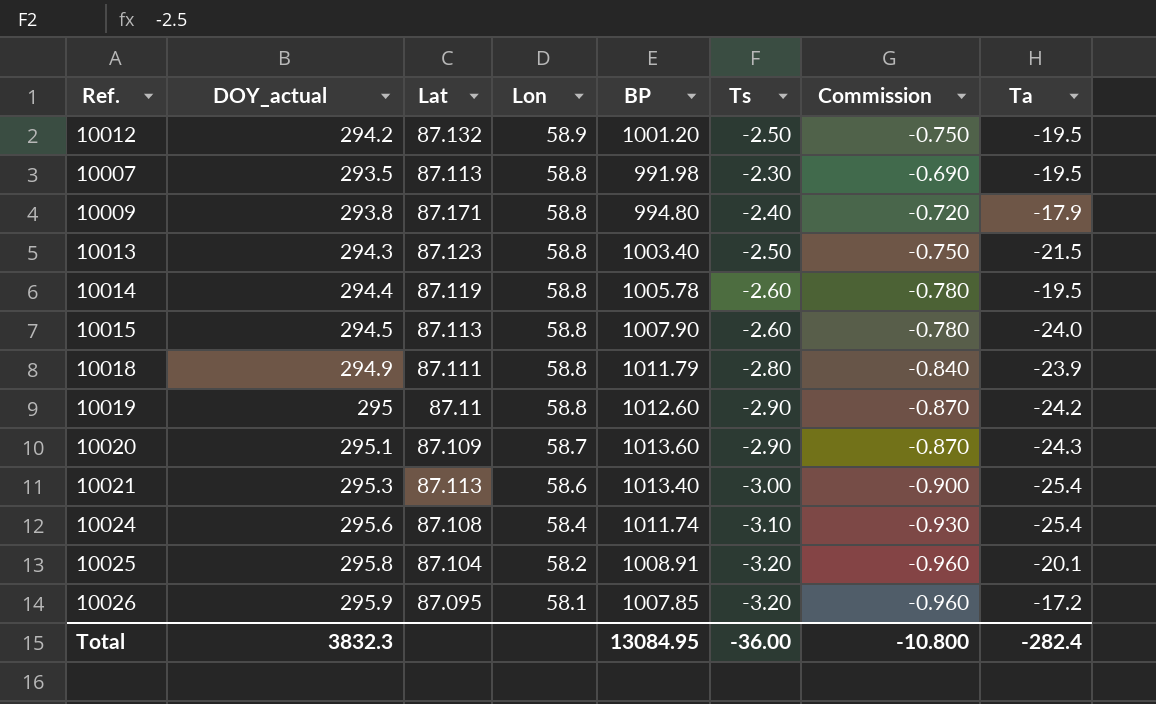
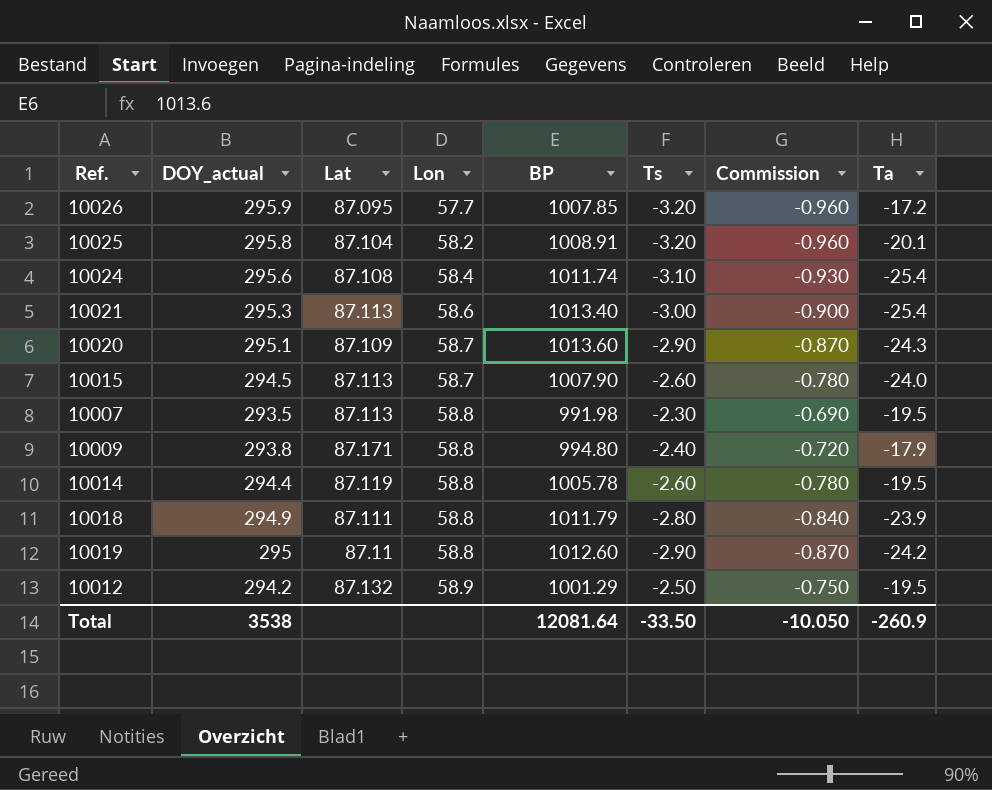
row order: Lon descending -> Lon ascending
row 10013: 294.3 | 87.123 | 58.8 | 1003.40 | -2.50 | -0.750 | -21.5 -> none
10026 | Lon: 58.1 -> 57.7
10015 | Lon: 58.8 -> 58.7
10012 | BP: 1001.20 -> 1001.29
Total | DOY_actual: 3832.3 -> 3538
Total | BP: 13084.95 -> 12081.64
Total | Ts: -36.00 -> -33.50
Total | Commission: -10.800 -> -10.050
Total | Ta: -282.4 -> -260.9

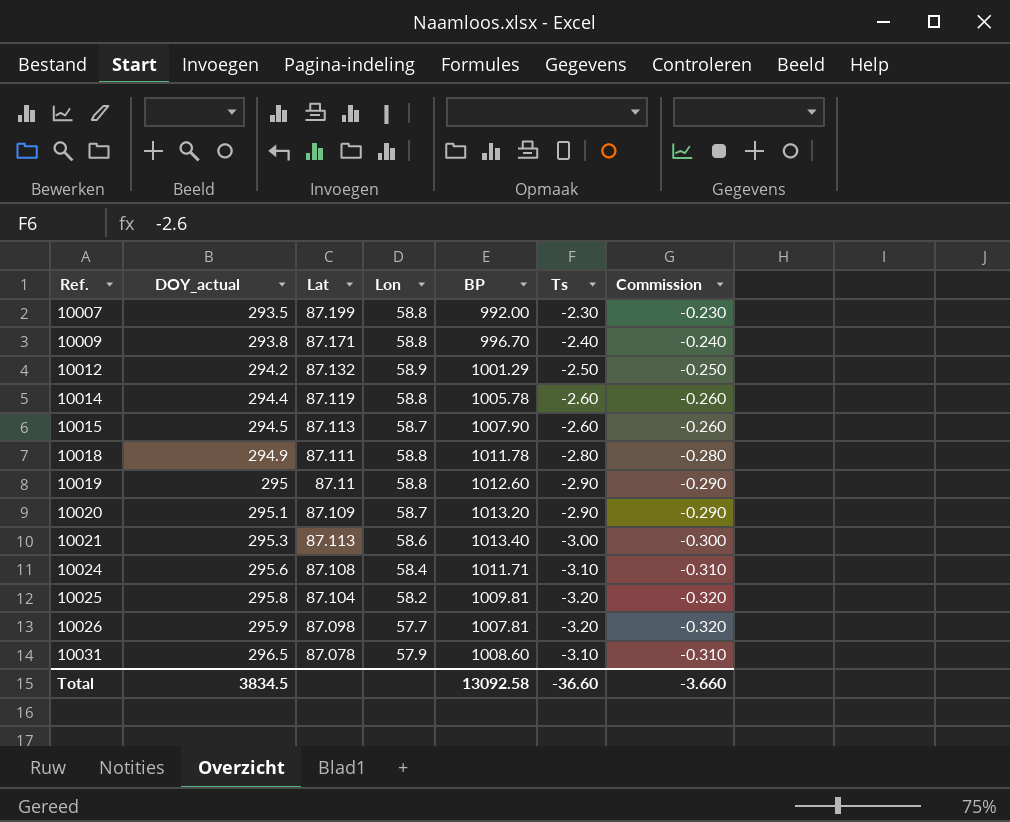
row order: Lon ascending -> Ref. ascending
column Ta | position: 8 -> none
column Commission | formula: [Ts] * 0.3 -> [Ts] * 0.1
10007 | Lat: 87.113 -> 87.199
10007 | BP: 991.98 -> 992.00
10009 | BP: 994.80 -> 996.70
10018 | BP: 1011.79 -> 1011.78
10020 | BP: 1013.60 -> 1013.20
10024 | BP: 1011.74 -> 1011.71
10025 | BP: 1008.91 -> 1009.81
10026 | Lat: 87.095 -> 87.098
10026 | BP: 1007.85 -> 1007.81
row 10031: none -> 296.5 | 87.078 | 57.9 | 1008.60 | -3.10 | -0.310
Total | DOY_actual: 3538 -> 3834.5
Total | BP: 12081.64 -> 13092.58
Total | Ts: -33.50 -> -36.60
Total | Commission: -10.050 -> -3.660

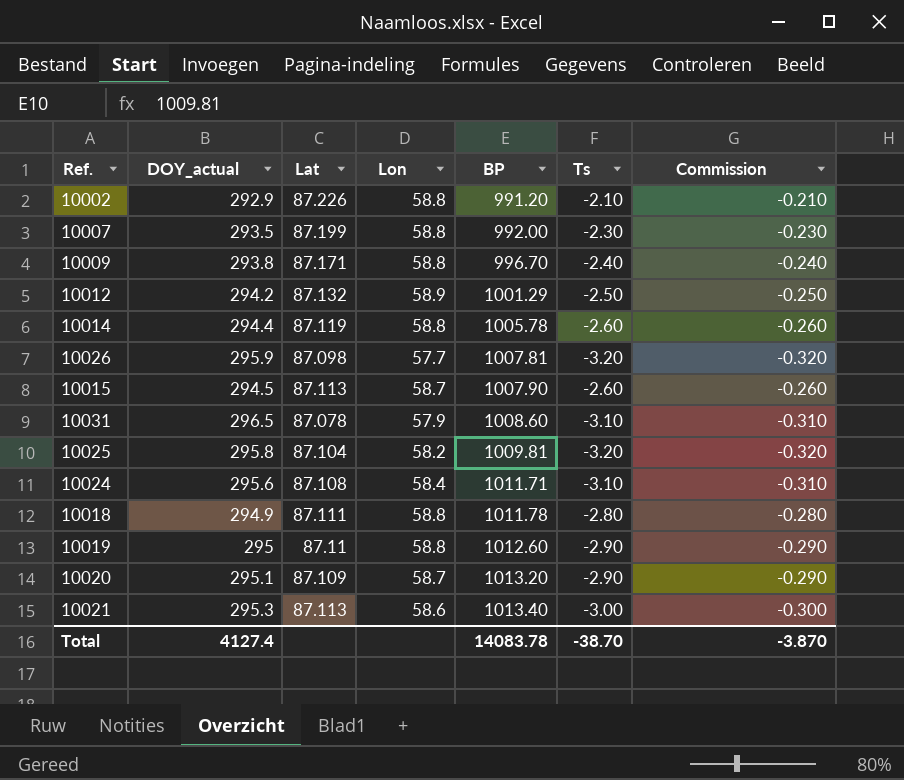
row order: Ref. ascending -> BP ascending
row 10002: none -> 292.9 | 87.226 | 58.8 | 991.20 | -2.10 | -0.210
Total | DOY_actual: 3834.5 -> 4127.4
Total | BP: 13092.58 -> 14083.78
Total | Ts: -36.60 -> -38.70
Total | Commission: -3.660 -> -3.870

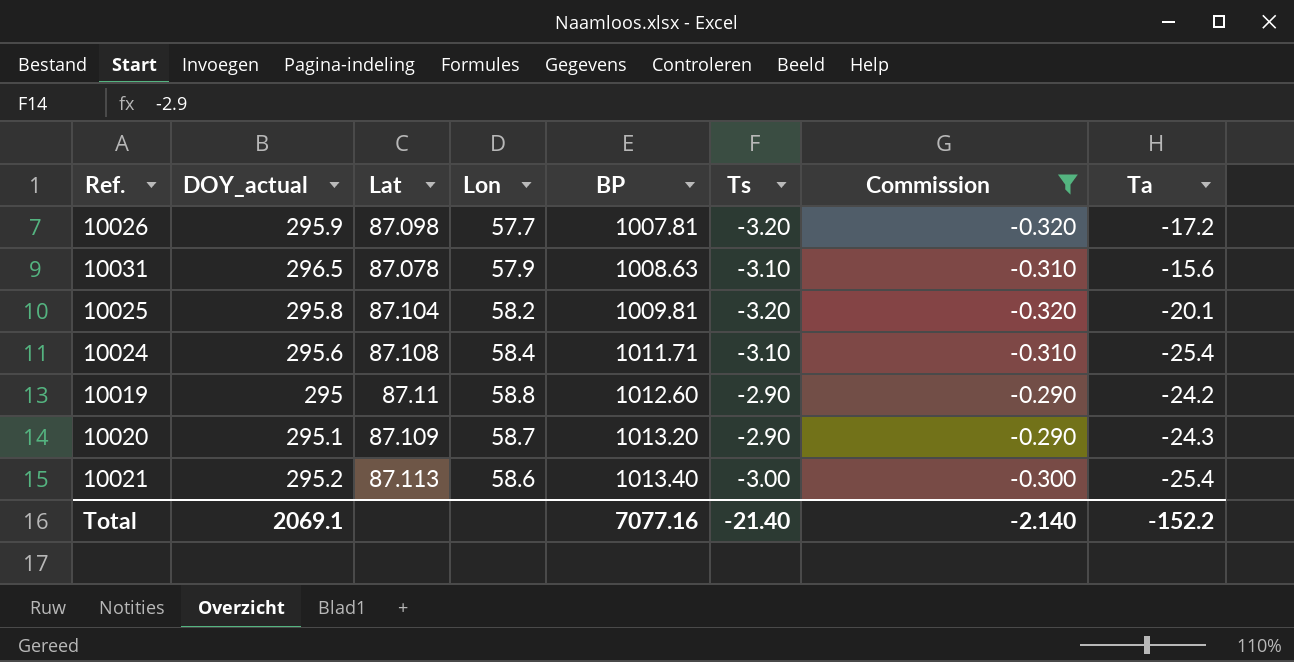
filter: none -> Commission <= -0.290
column Ta | position: none -> 8
10031 | BP: 1008.60 -> 1008.63
10021 | DOY_actual: 295.3 -> 295.2
Total | DOY_actual: 4127.4 -> 2069.1
Total | BP: 14083.78 -> 7077.16
Total | Ts: -38.70 -> -21.40
Total | Commission: -3.870 -> -2.140

